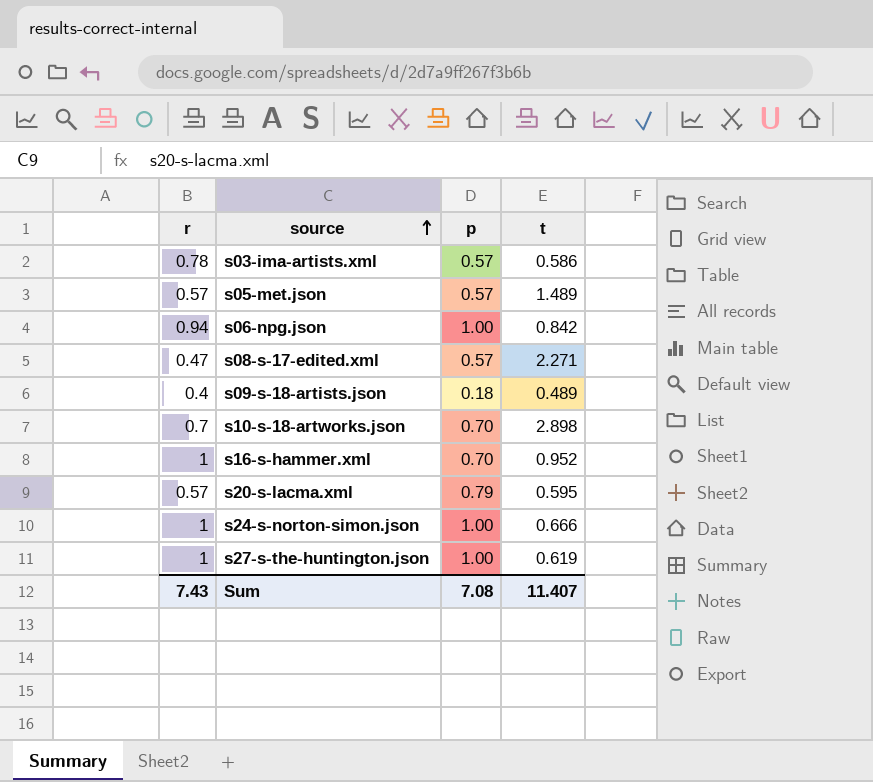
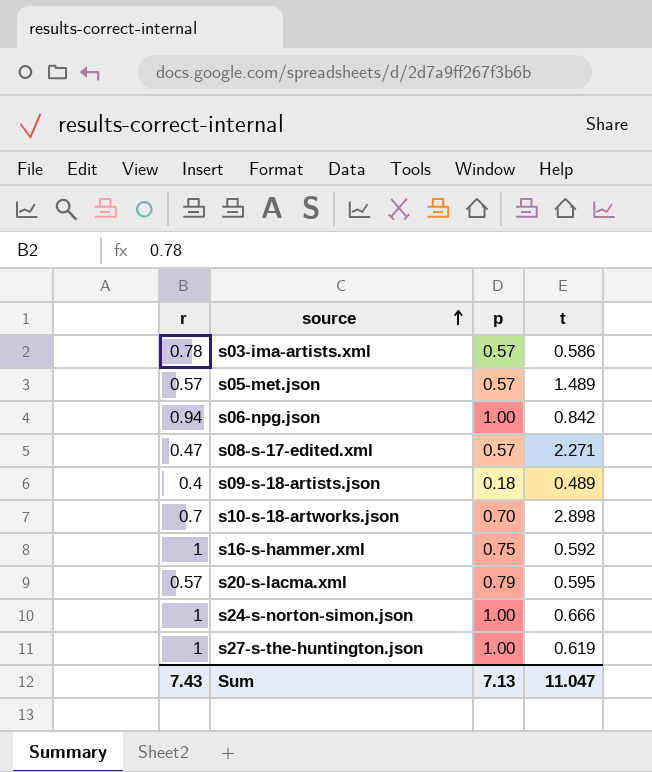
s16-s-hammer.xml | p: 0.70 -> 0.75
s16-s-hammer.xml | t: 0.952 -> 0.592
Sum | p: 7.08 -> 7.13
Sum | t: 11.407 -> 11.047

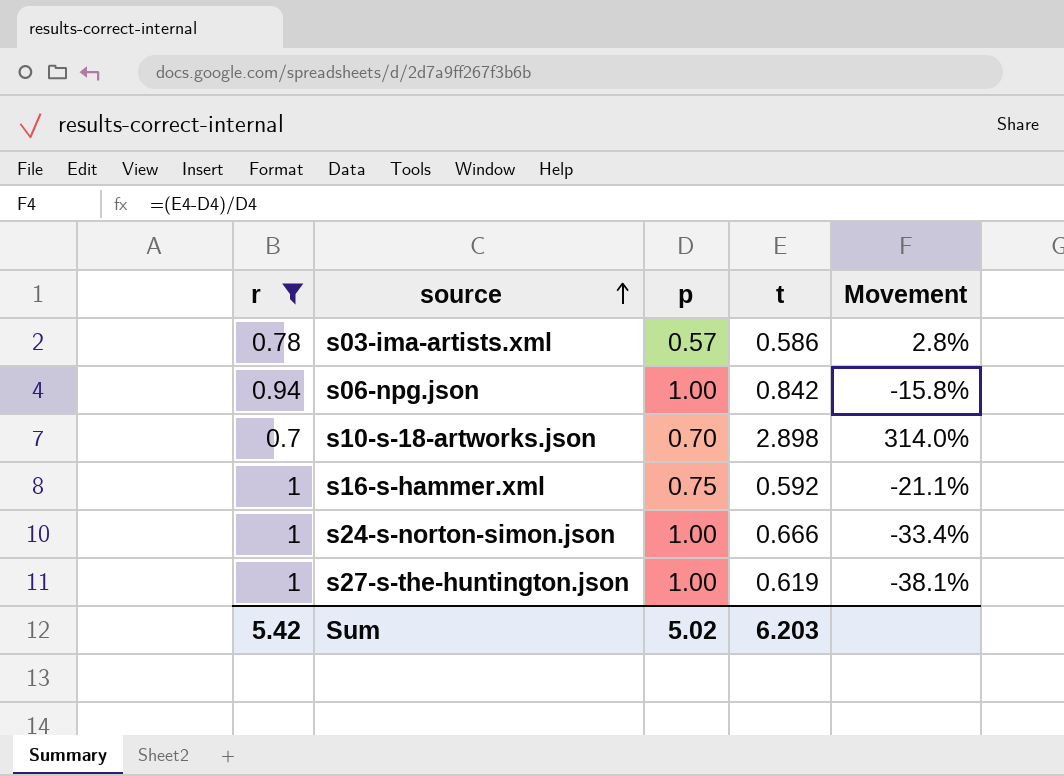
filter: none -> r >= 0.7
column Movement | formula: none -> ([t] - [p]) / [p]
Sum | r: 7.43 -> 5.42
Sum | p: 7.13 -> 5.02
Sum | t: 11.047 -> 6.203

